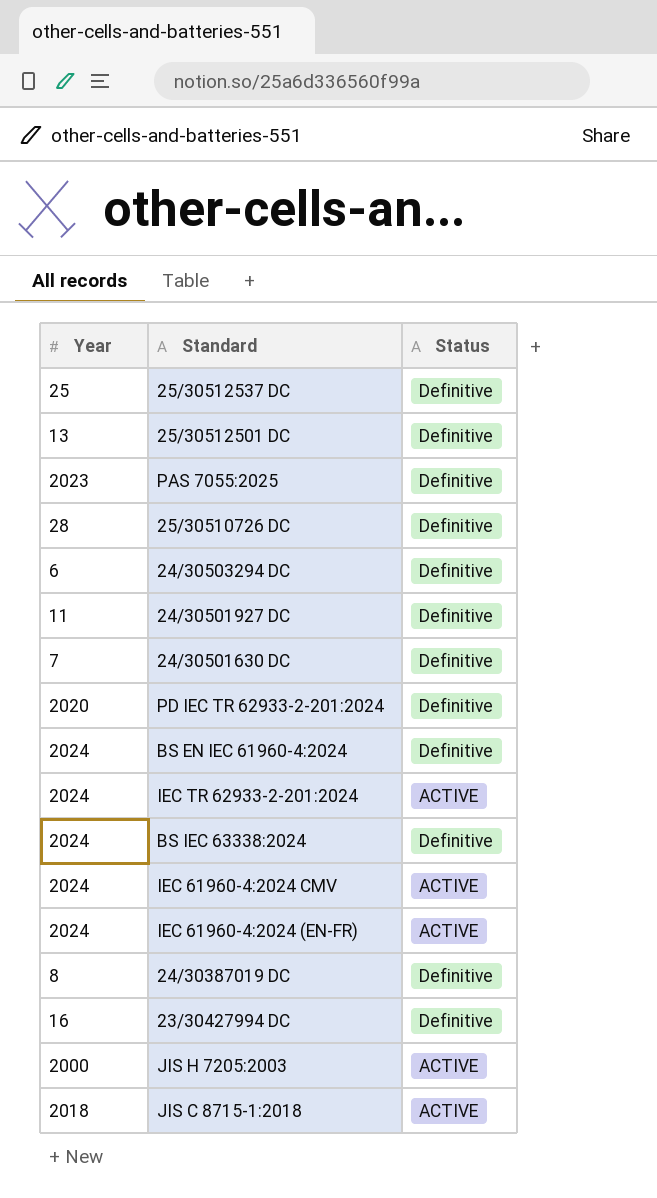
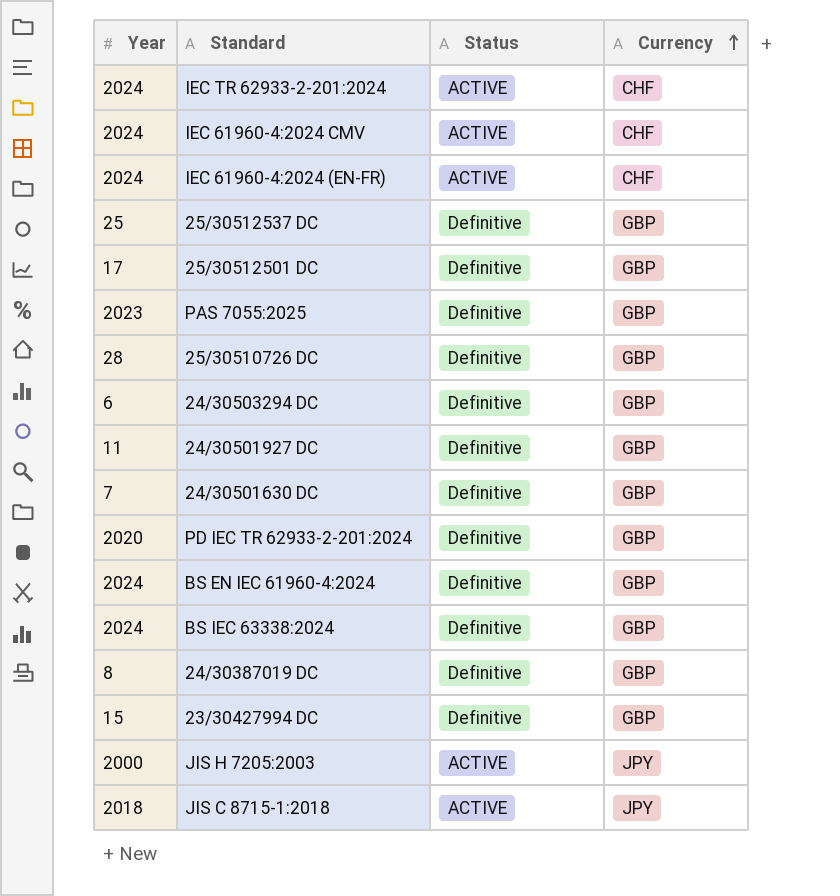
row order: none -> Currency ascending
column Currency | position: none -> 4
25/30512501 DC | Year: 13 -> 17
23/30427994 DC | Year: 16 -> 15

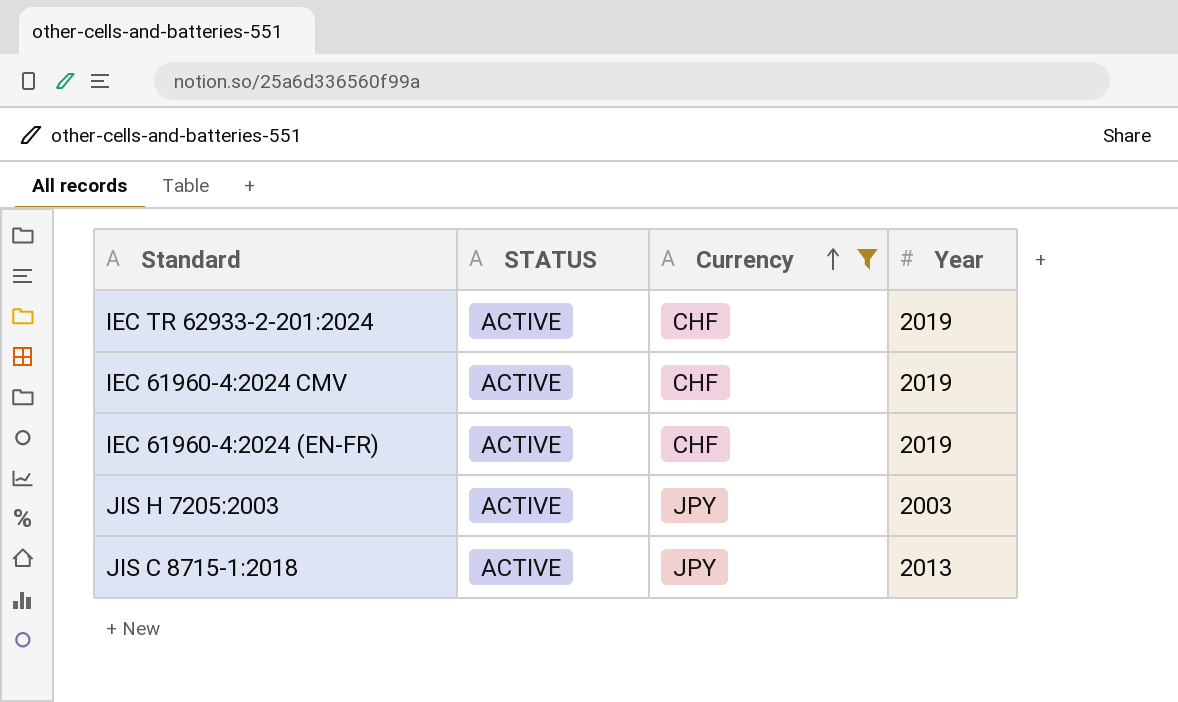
filter: none -> Currency != GBP
column name: Status -> STATUS
column Year | position: 1 -> 4
IEC TR 62933-2-201:2024 | Year: 2024 -> 2019
IEC 61960-4:2024 CMV | Year: 2024 -> 2019
IEC 61960-4:2024 (EN-FR) | Year: 2024 -> 2019
JIS H 7205:2003 | Year: 2000 -> 2003
JIS C 8715-1:2018 | Year: 2018 -> 2013

